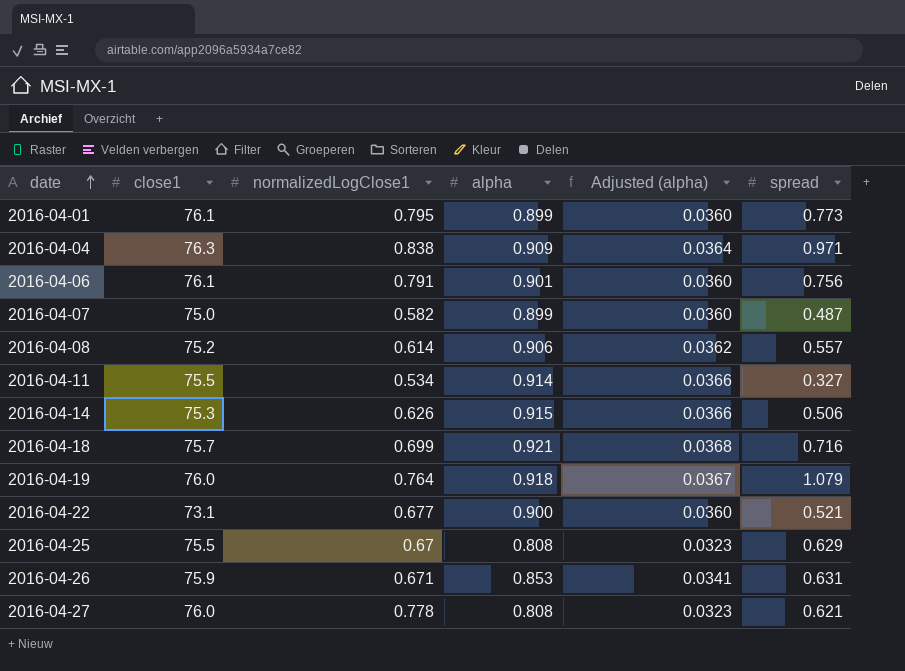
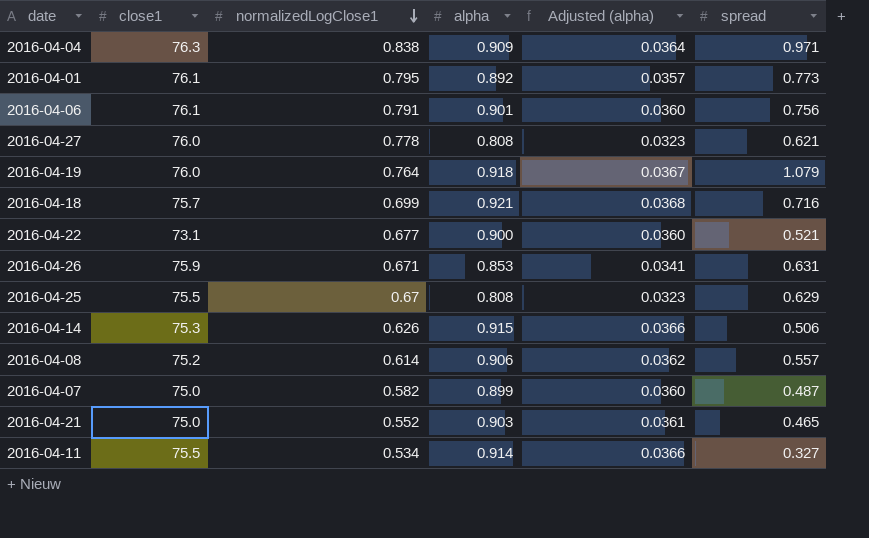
row order: date ascending -> normalizedLogClose1 descending
2016-04-01 | alpha: 0.899 -> 0.892
2016-04-01 | Adjusted (alpha): 0.0360 -> 0.0357
row 2016-04-21: none -> 75.0 | 0.552 | 0.903 | 0.0361 | 0.465

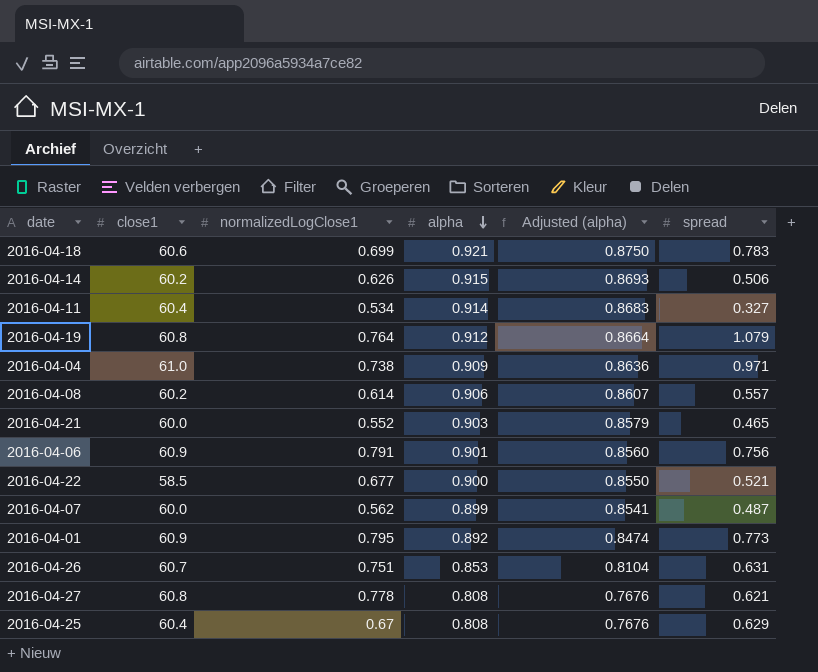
row order: normalizedLogClose1 descending -> alpha descending
column Adjusted (alpha) | formula: [alpha] * 0.04 -> [alpha] * 0.95
2016-04-18 | close1: 75.7 -> 60.6
2016-04-18 | spread: 0.716 -> 0.783
2016-04-14 | close1: 75.3 -> 60.2
2016-04-11 | close1: 75.5 -> 60.4
2016-04-19 | close1: 76.0 -> 60.8
2016-04-19 | alpha: 0.918 -> 0.912
2016-04-04 | close1: 76.3 -> 61.0
2016-04-04 | normalizedLogClose1: 0.838 -> 0.738
2016-04-08 | close1: 75.2 -> 60.2
2016-04-21 | close1: 75.0 -> 60.0
2016-04-06 | close1: 76.1 -> 60.9
2016-04-22 | close1: 73.1 -> 58.5
2016-04-07 | close1: 75.0 -> 60.0
2016-04-07 | normalizedLogClose1: 0.582 -> 0.562
2016-04-01 | close1: 76.1 -> 60.9
2016-04-26 | close1: 75.9 -> 60.7
2016-04-26 | normalizedLogClose1: 0.671 -> 0.751
2016-04-27 | close1: 76.0 -> 60.8
2016-04-25 | close1: 75.5 -> 60.4

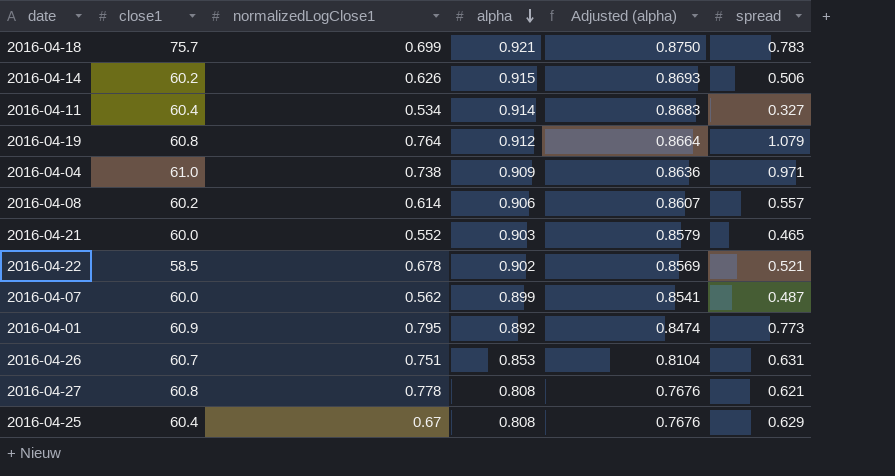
row 2016-04-06: 60.9 | 0.791 | 0.901 | 0.8560 | 0.756 -> none
2016-04-18 | close1: 60.6 -> 75.7
2016-04-22 | normalizedLogClose1: 0.677 -> 0.678
2016-04-22 | alpha: 0.900 -> 0.902
2016-04-22 | Adjusted (alpha): 0.8550 -> 0.8569

